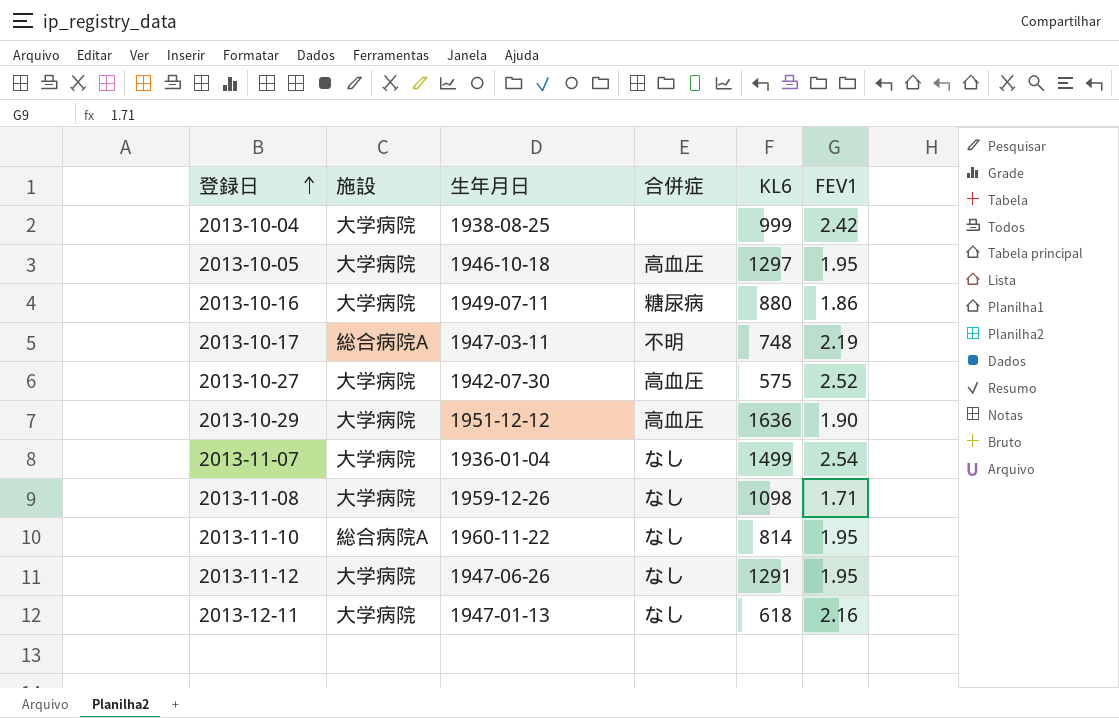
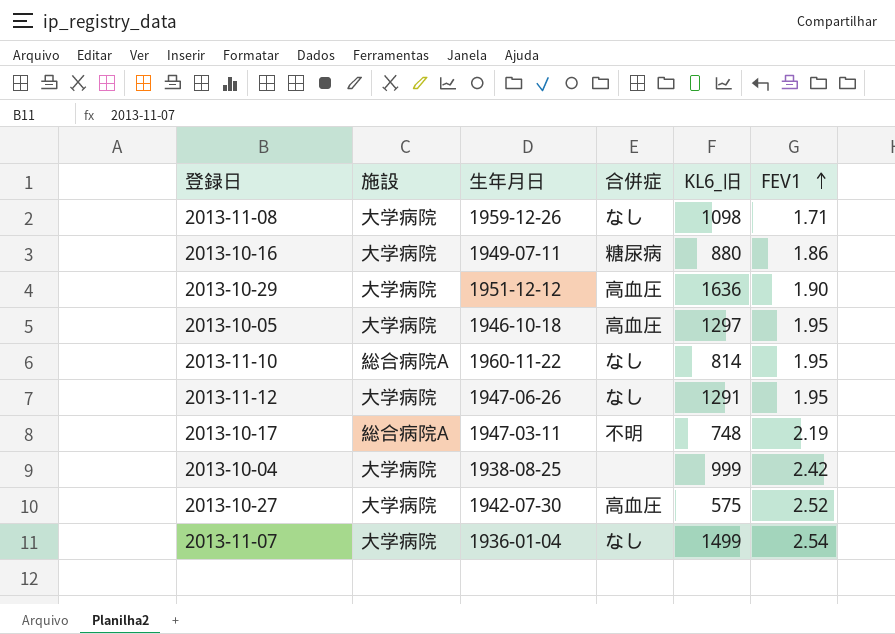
row order: 登録日 ascending -> FEV1 ascending
column name: KL6 -> KL6_旧
row 2013-12-11: 大学病院 | 1947-01-13 | なし | 618 | 2.16 -> none

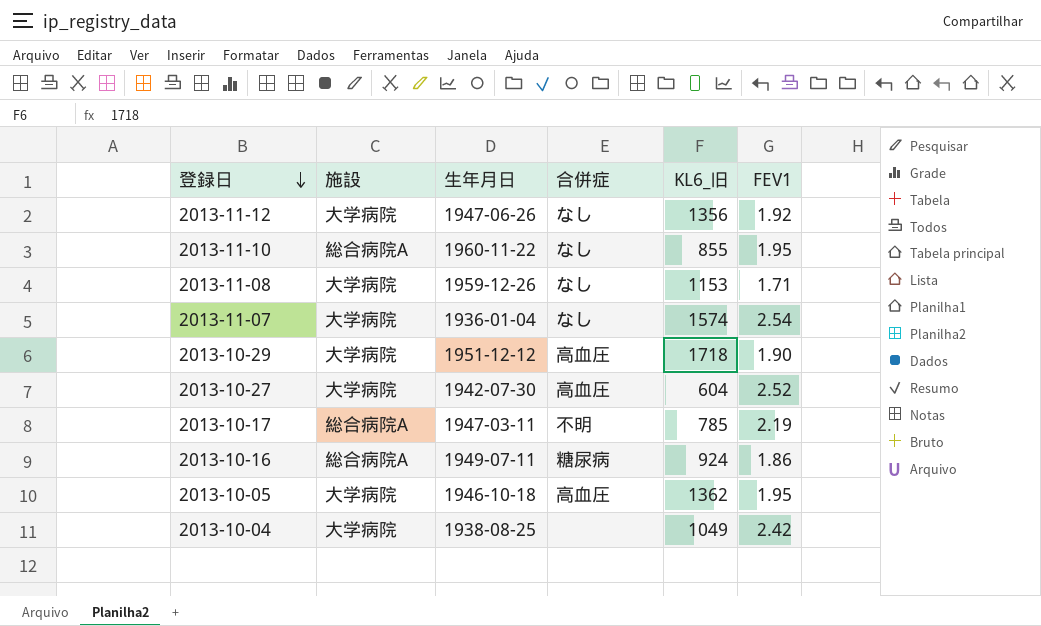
row order: FEV1 ascending -> 登録日 descending
2013-11-12 | KL6_旧: 1291 -> 1356
2013-11-12 | FEV1: 1.95 -> 1.92
2013-11-10 | KL6_旧: 814 -> 855
2013-11-08 | KL6_旧: 1098 -> 1153
2013-11-07 | KL6_旧: 1499 -> 1574
2013-10-29 | KL6_旧: 1636 -> 1718
2013-10-27 | KL6_旧: 575 -> 604
2013-10-17 | KL6_旧: 748 -> 785
2013-10-16 | 施設: 大学病院 -> 総合病院A
2013-10-16 | KL6_旧: 880 -> 924
2013-10-05 | KL6_旧: 1297 -> 1362
2013-10-04 | KL6_旧: 999 -> 1049

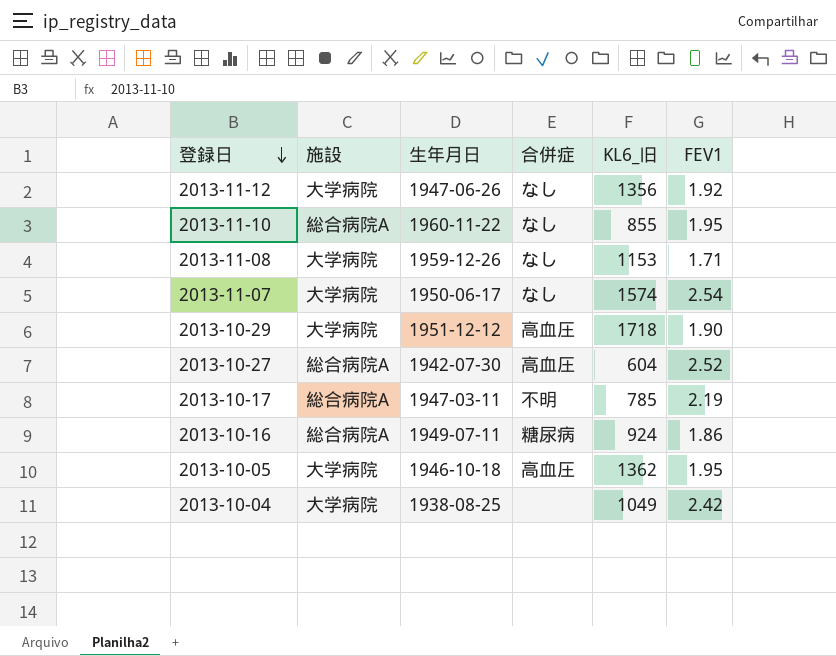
2013-11-07 | 生年月日: 1936-01-04 -> 1950-06-17
2013-10-27 | 施設: 大学病院 -> 総合病院A

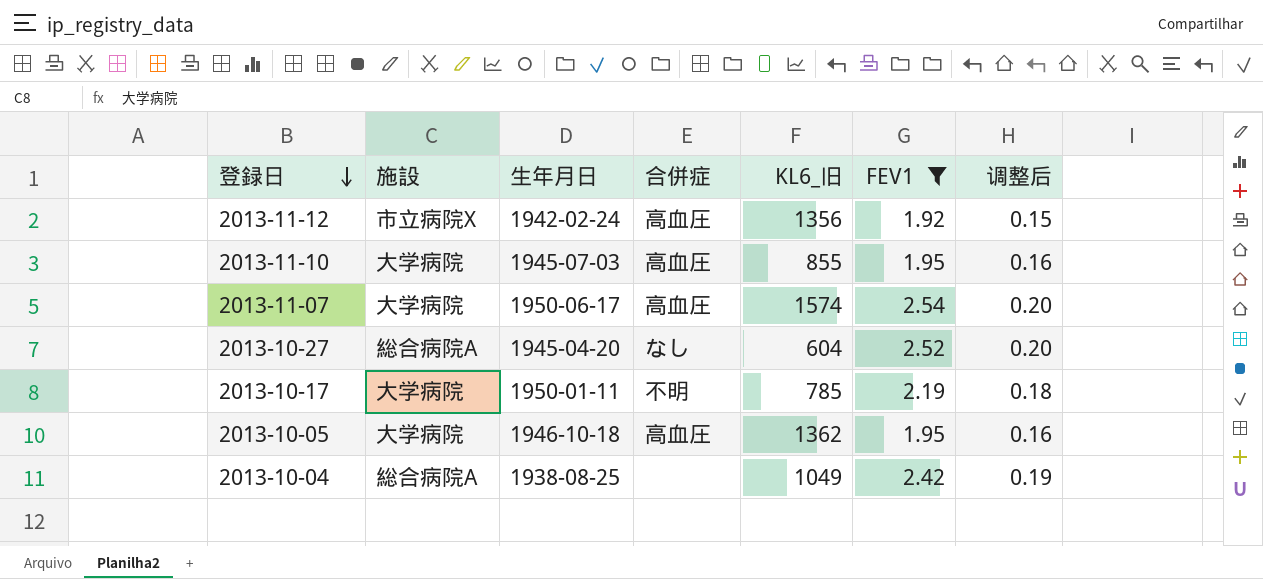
filter: none -> FEV1 >= 1.92
column 调整后 | formula: none -> [FEV1] * 0.08
2013-11-12 | 施設: 大学病院 -> 市立病院X
2013-11-12 | 生年月日: 1947-06-26 -> 1942-02-24
2013-11-12 | 合併症: なし -> 高血圧
2013-11-10 | 施設: 総合病院A -> 大学病院
2013-11-10 | 生年月日: 1960-11-22 -> 1945-07-03
2013-11-10 | 合併症: なし -> 高血圧
2013-11-07 | 合併症: なし -> 高血圧
2013-10-27 | 生年月日: 1942-07-30 -> 1945-04-20
2013-10-27 | 合併症: 高血圧 -> なし
2013-10-17 | 施設: 総合病院A -> 大学病院
2013-10-17 | 生年月日: 1947-03-11 -> 1950-01-11
2013-10-04 | 施設: 大学病院 -> 総合病院A

